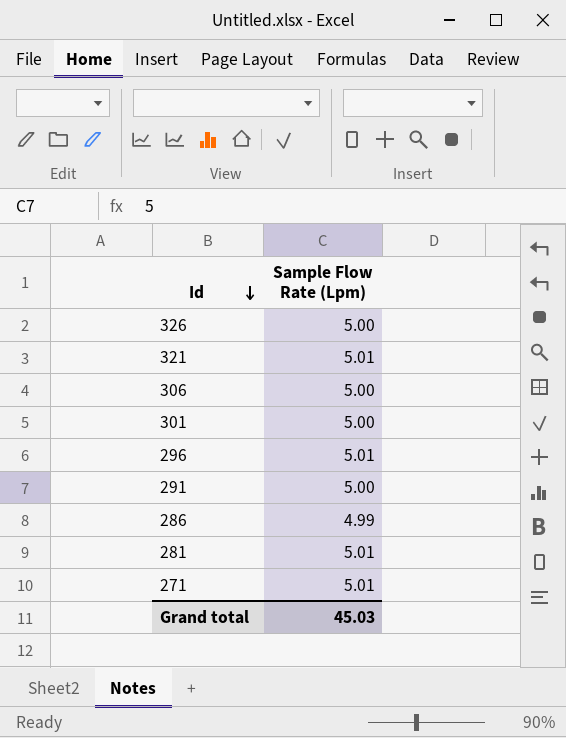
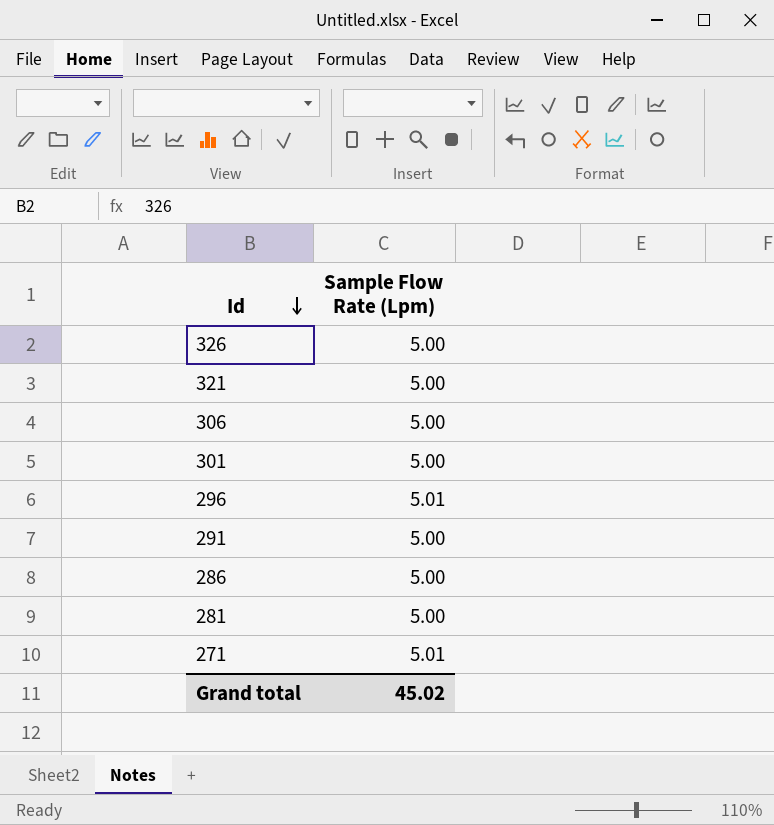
321 | Sample Flow Rate (Lpm): 5.01 -> 5.00
286 | Sample Flow Rate (Lpm): 4.99 -> 5.00
281 | Sample Flow Rate (Lpm): 5.01 -> 5.00
Grand total | Sample Flow Rate (Lpm): 45.03 -> 45.02

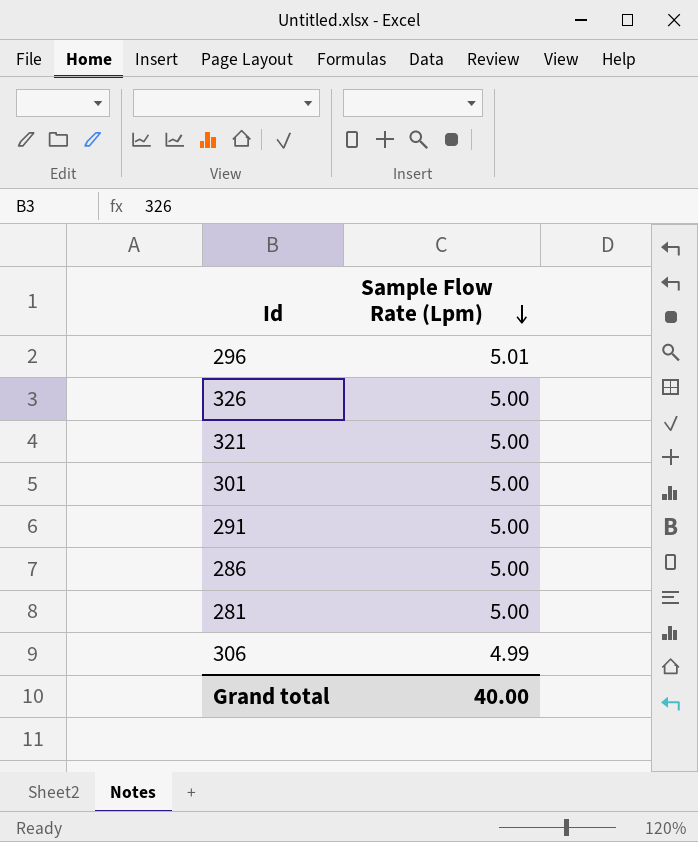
row order: Id descending -> Sample Flow Rate (Lpm) descending
row 271: 5.01 -> none
306 | Sample Flow Rate (Lpm): 5.00 -> 4.99
Grand total | Sample Flow Rate (Lpm): 45.02 -> 40.00

